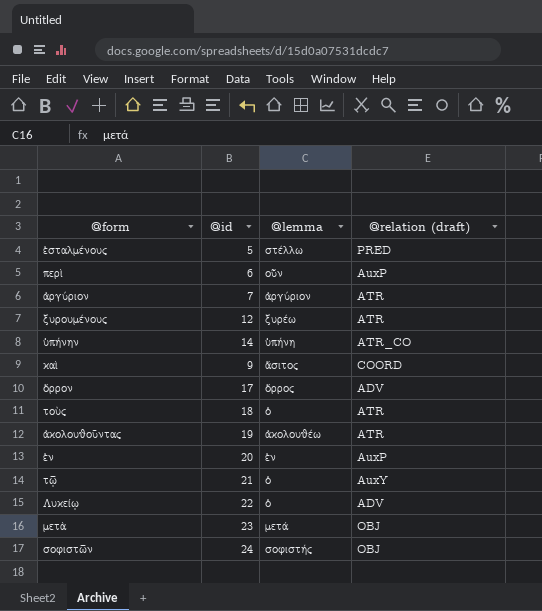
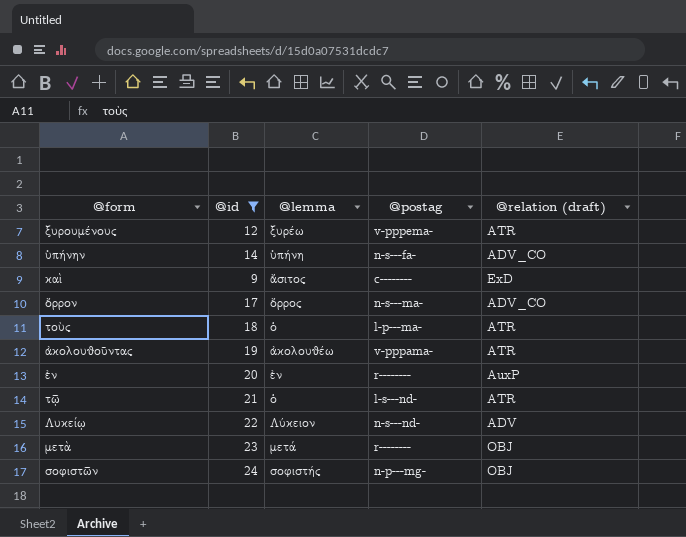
filter: none -> @id >= 9
column @postag | position: none -> 4
ὑπήνην | @relation (draft): ATR_CO -> ADV_CO
καὶ | @relation (draft): COORD -> ExD
ὄρρον | @relation (draft): ADV -> ADV_CO
τῷ | @relation (draft): AuxY -> ATR
Λυκείῳ | @lemma: ὁ -> Λύκειον

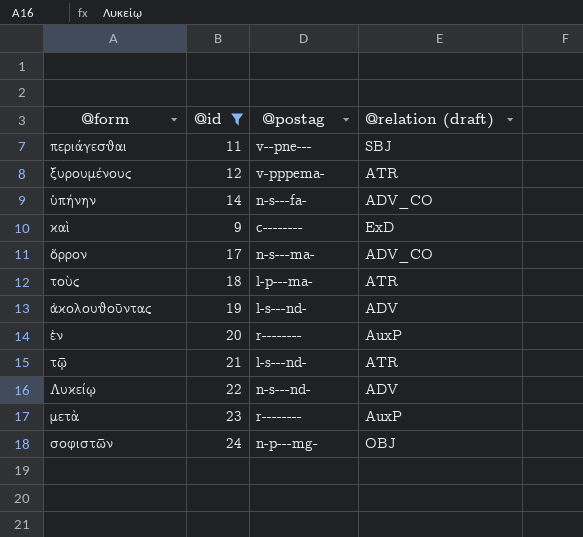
column @lemma | position: 3 -> none
row περιάγεσθαι: none -> 11 | v--pne--- | SBJ
ἀκολουθοῦντας | @postag: v-pppama- -> l-s---nd-
ἀκολουθοῦντας | @relation (draft): ATR -> ADV
μετὰ | @relation (draft): OBJ -> AuxP

